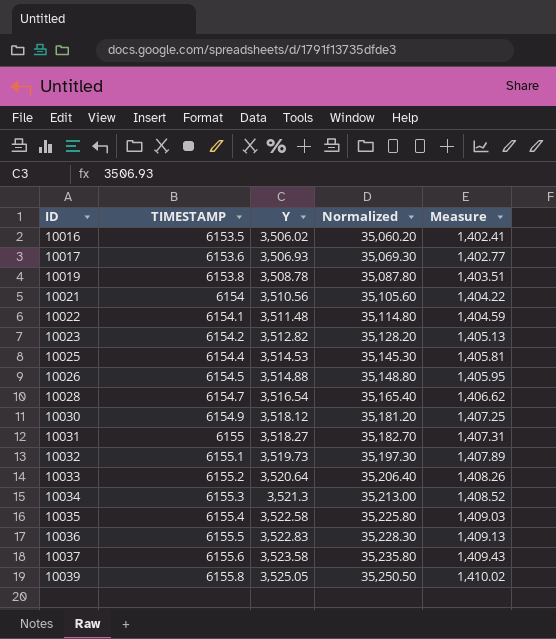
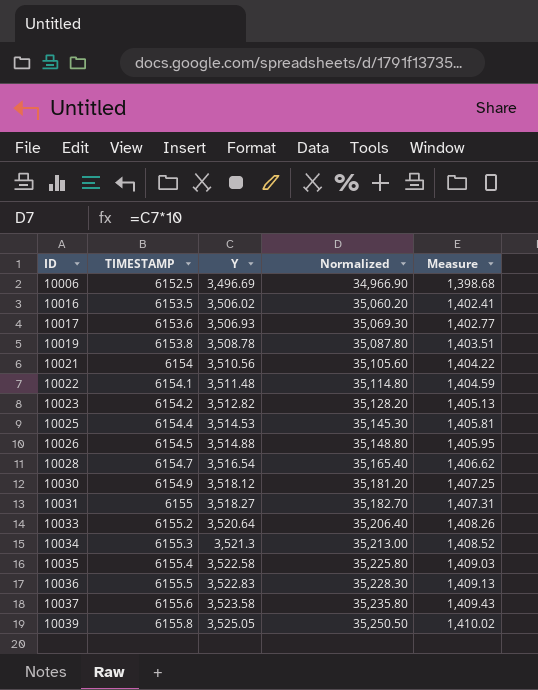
row 10032: 6155.1 | 3,519.73 | 35,197.30 | 1,407.89 -> none
row 10006: none -> 6152.5 | 3,496.69 | 34,966.90 | 1,398.68

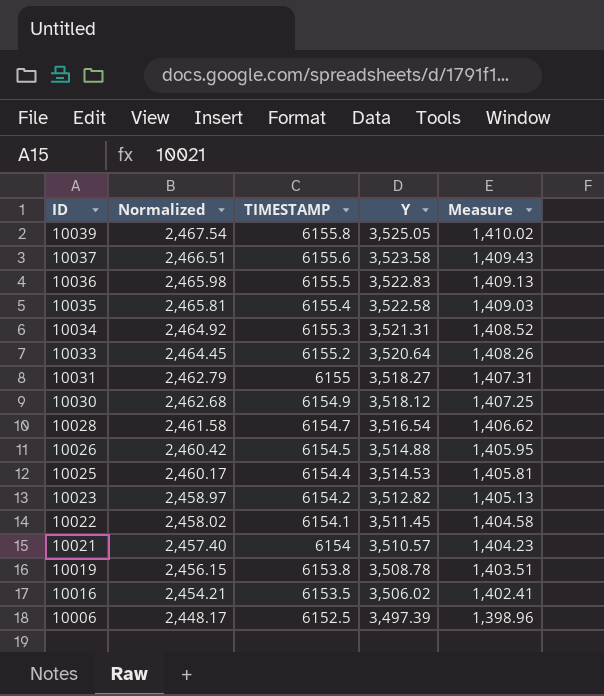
row order: ID ascending -> ID descending
column Normalized | formula: [Y] * 10 -> [Y] * 0.7
column Normalized | position: 4 -> 2
row 10017: 6153.6 | 3,506.93 | 35,069.30 | 1,402.77 -> none
10034 | Y: 3,521.3 -> 3,521.31
10022 | Y: 3,511.48 -> 3,511.45
10022 | Measure: 1,404.59 -> 1,404.58
10021 | Y: 3,510.56 -> 3,510.57
10021 | Measure: 1,404.22 -> 1,404.23
10006 | Y: 3,496.69 -> 3,497.39
10006 | Measure: 1,398.68 -> 1,398.96

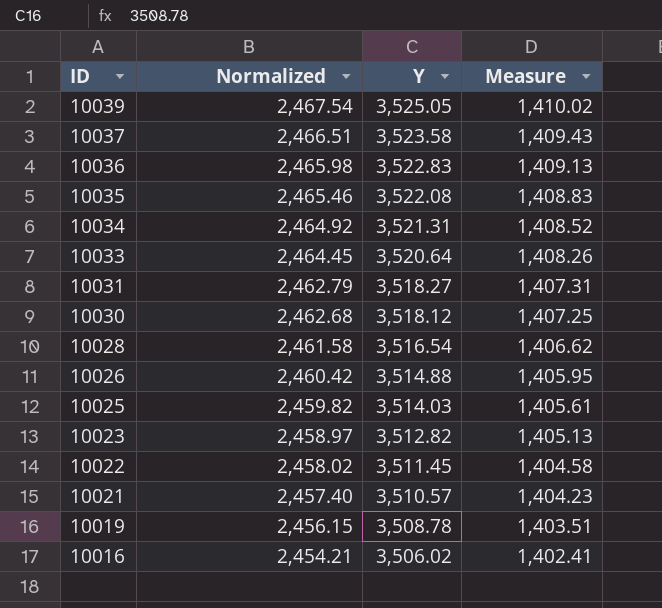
column TIMESTAMP | position: 3 -> none
row 10006: 2,448.17 | 6152.5 | 3,497.39 | 1,398.96 -> none
10035 | Normalized: 2,465.81 -> 2,465.46
10035 | Y: 3,522.58 -> 3,522.08
10035 | Measure: 1,409.03 -> 1,408.83
10025 | Normalized: 2,460.17 -> 2,459.82
10025 | Y: 3,514.53 -> 3,514.03
10025 | Measure: 1,405.81 -> 1,405.61

